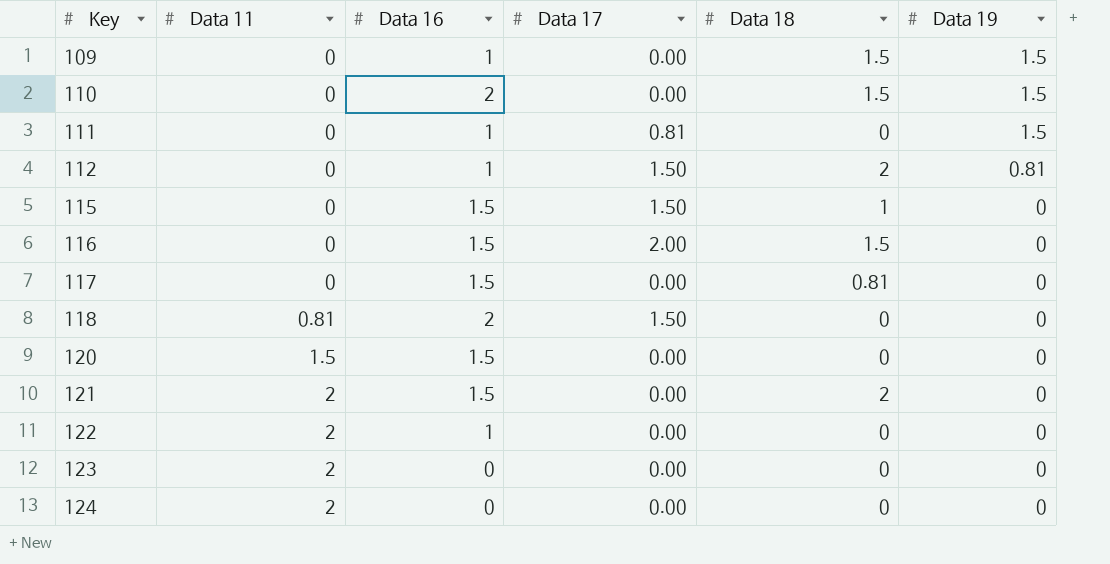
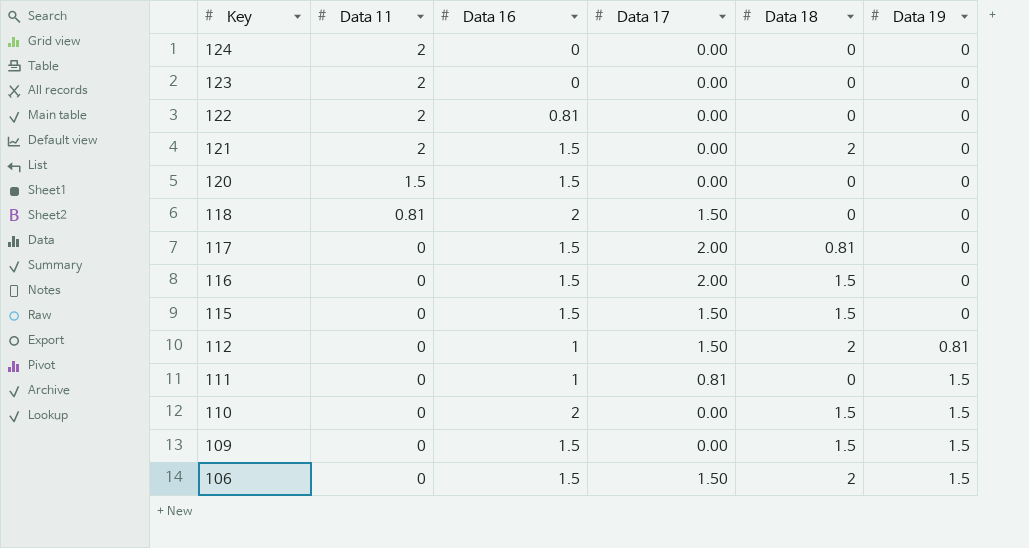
row order: Key ascending -> Key descending
122 | Data 16: 1 -> 0.81
117 | Data 17: 0.00 -> 2.00
115 | Data 18: 1 -> 1.5
109 | Data 16: 1 -> 1.5
row 106: none -> 0 | 1.5 | 1.50 | 2 | 1.5

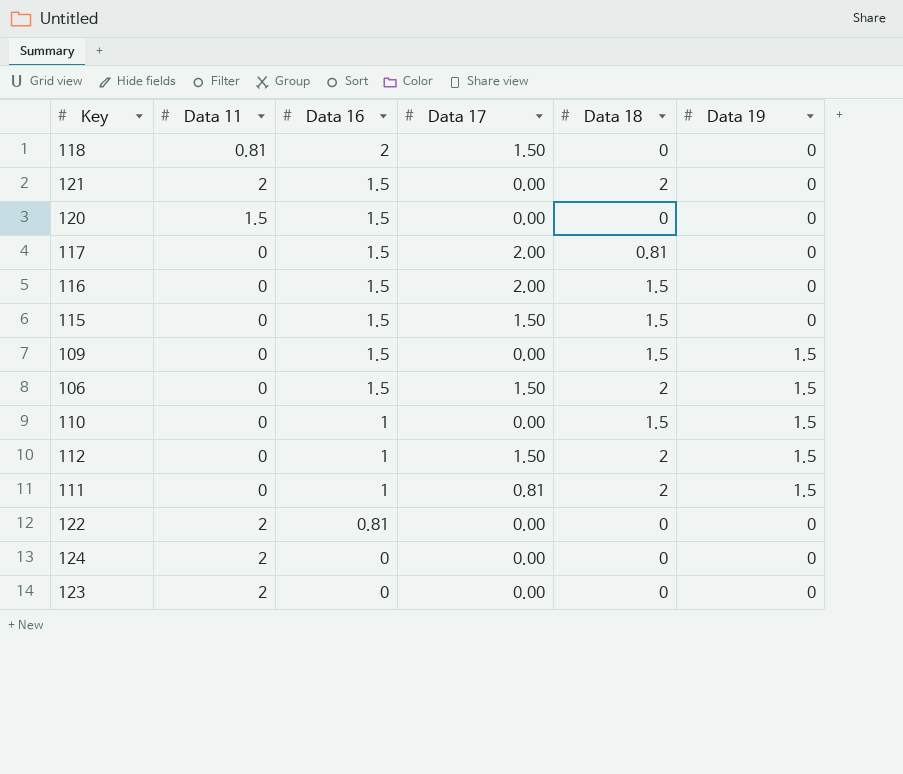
row order: Key descending -> Data 16 descending
110 | Data 16: 2 -> 1
112 | Data 19: 0.81 -> 1.5
111 | Data 18: 0 -> 2

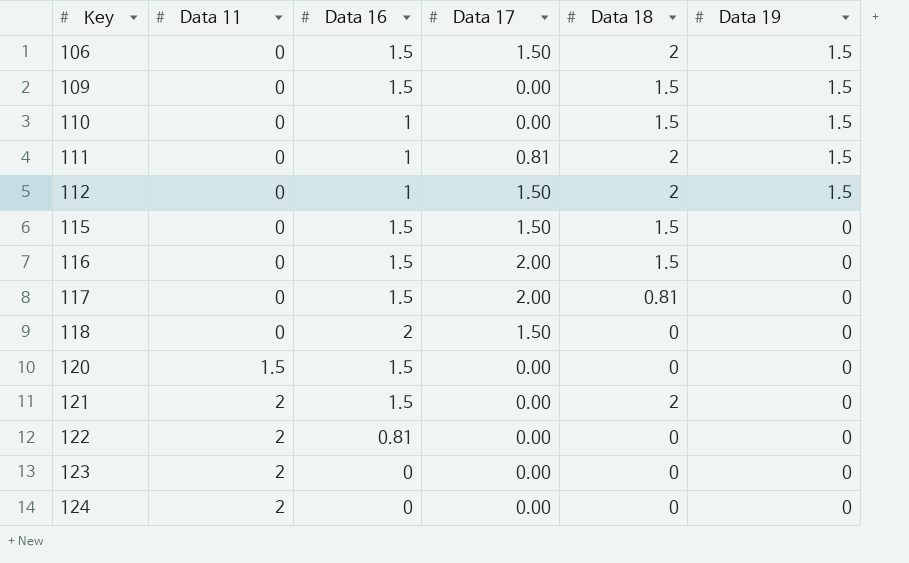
row order: Data 16 descending -> Key ascending
118 | Data 11: 0.81 -> 0

